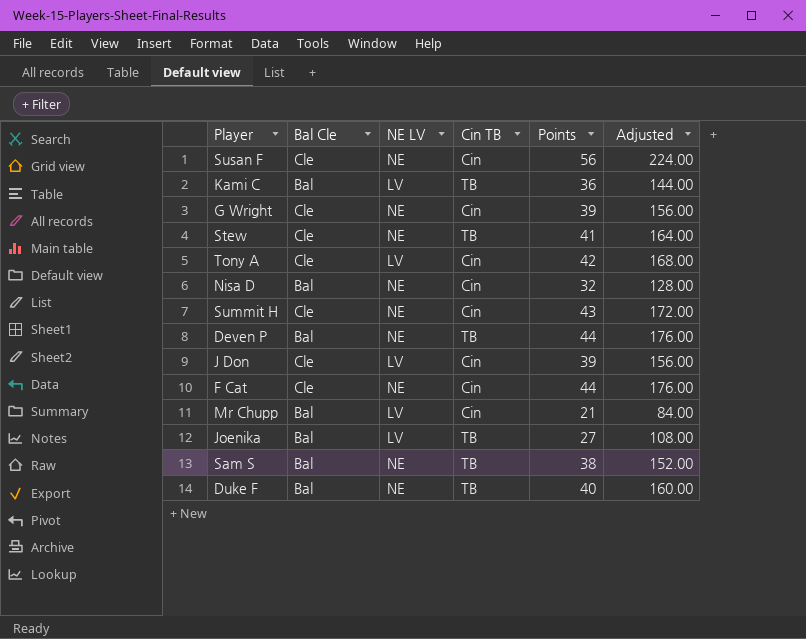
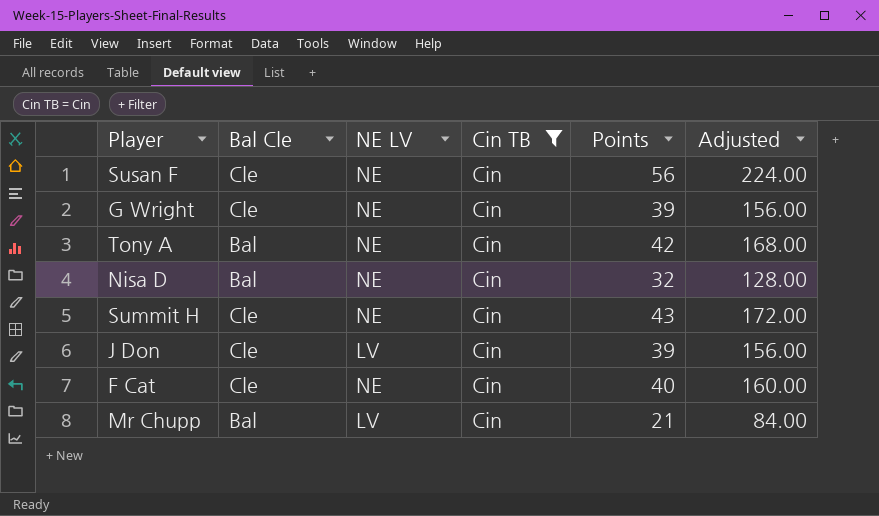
filter: none -> Cin TB = Cin
Tony A | Bal Cle: Cle -> Bal
Tony A | NE LV: LV -> NE
F Cat | Points: 44 -> 40
F Cat | Adjusted: 176.00 -> 160.00

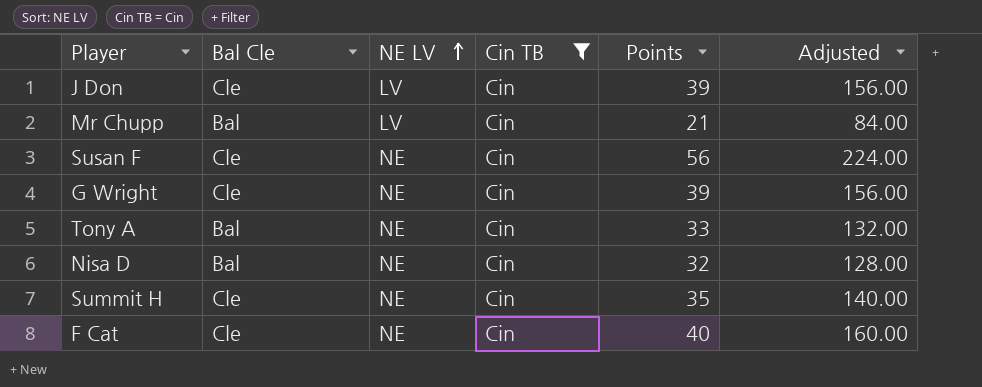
row order: none -> NE LV ascending
Tony A | Points: 42 -> 33
Tony A | Adjusted: 168.00 -> 132.00
Summit H | Points: 43 -> 35
Summit H | Adjusted: 172.00 -> 140.00

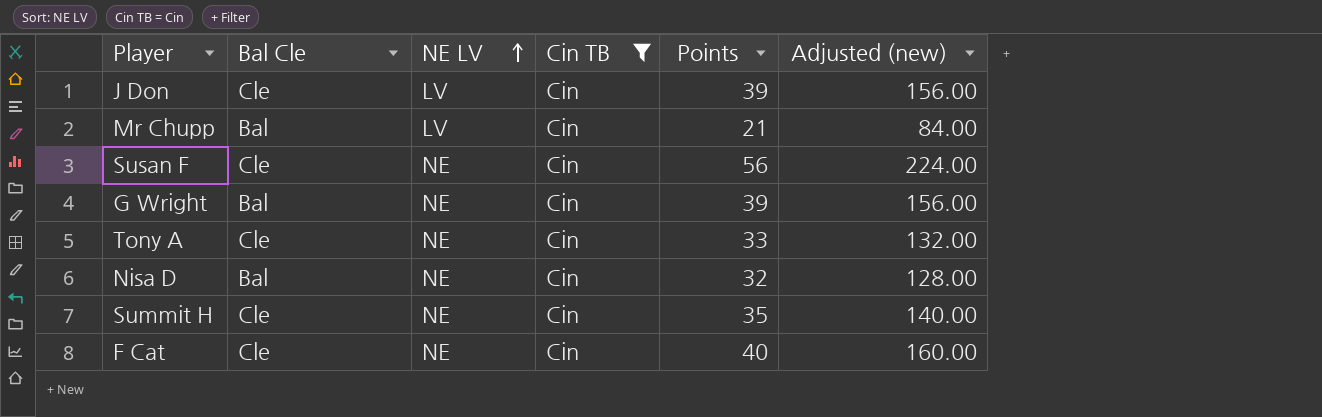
column name: Adjusted -> Adjusted (new)
G Wright | Bal Cle: Cle -> Bal
Tony A | Bal Cle: Bal -> Cle

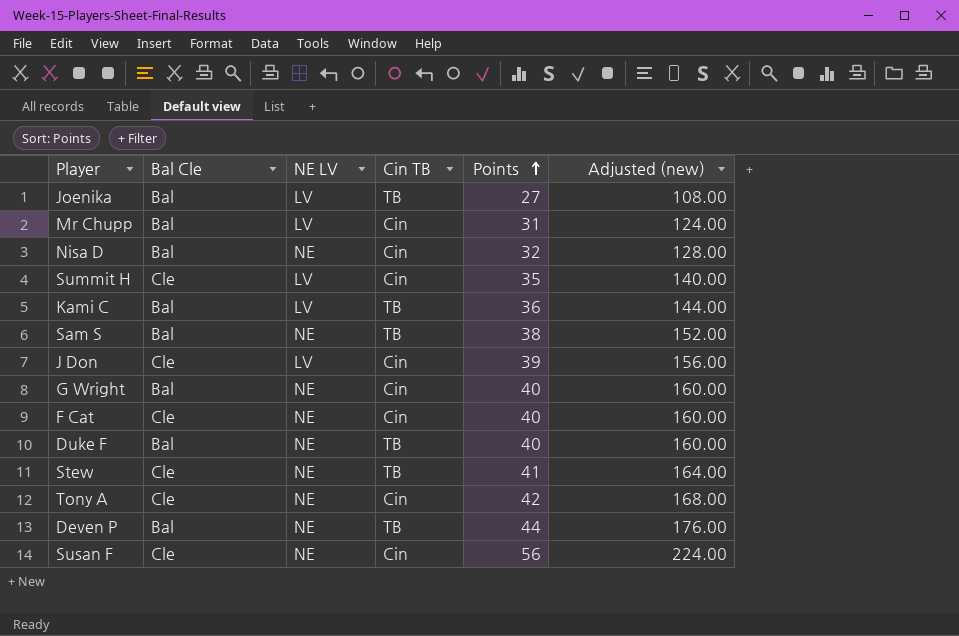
filter: Cin TB = Cin -> none
row order: NE LV ascending -> Points ascending
Mr Chupp | Points: 21 -> 31
Mr Chupp | Adjusted (new): 84.00 -> 124.00
Summit H | NE LV: NE -> LV
G Wright | Points: 39 -> 40
G Wright | Adjusted (new): 156.00 -> 160.00
Tony A | Points: 33 -> 42
Tony A | Adjusted (new): 132.00 -> 168.00

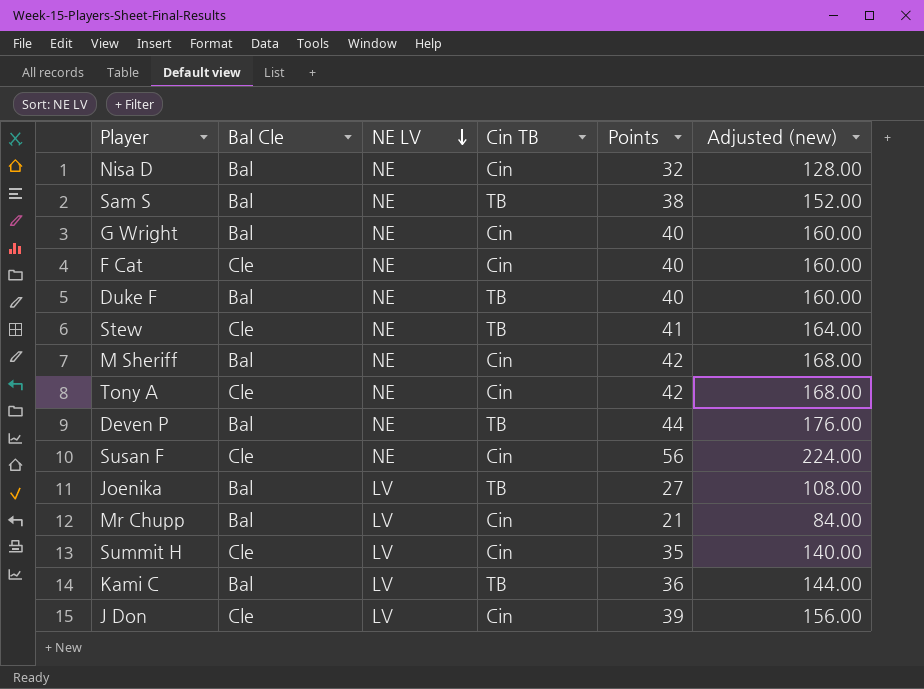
row order: Points ascending -> NE LV descending
row M Sheriff: none -> Bal | NE | Cin | 42 | 168.00
Mr Chupp | Points: 31 -> 21
Mr Chupp | Adjusted (new): 124.00 -> 84.00

